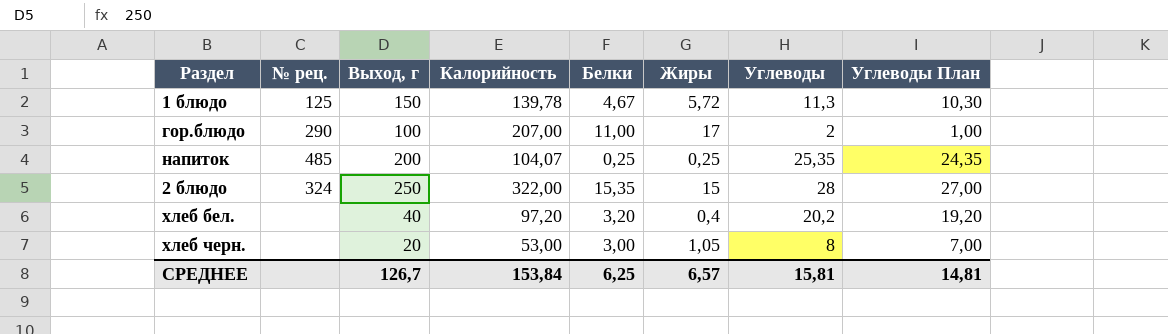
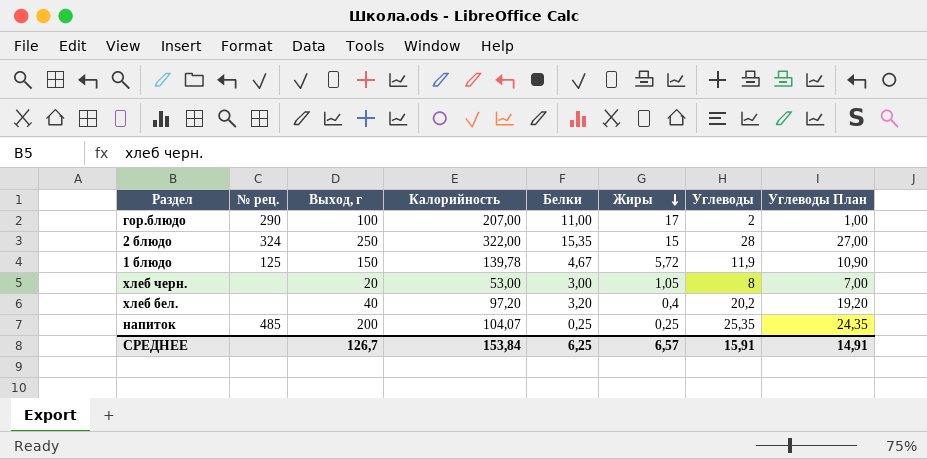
row order: none -> Жиры descending
1 блюдо | Углеводы: 11,3 -> 11,9
1 блюдо | Углеводы План: 10,30 -> 10,90
СРЕДНЕЕ | Углеводы: 15,81 -> 15,91
СРЕДНЕЕ | Углеводы План: 14,81 -> 14,91

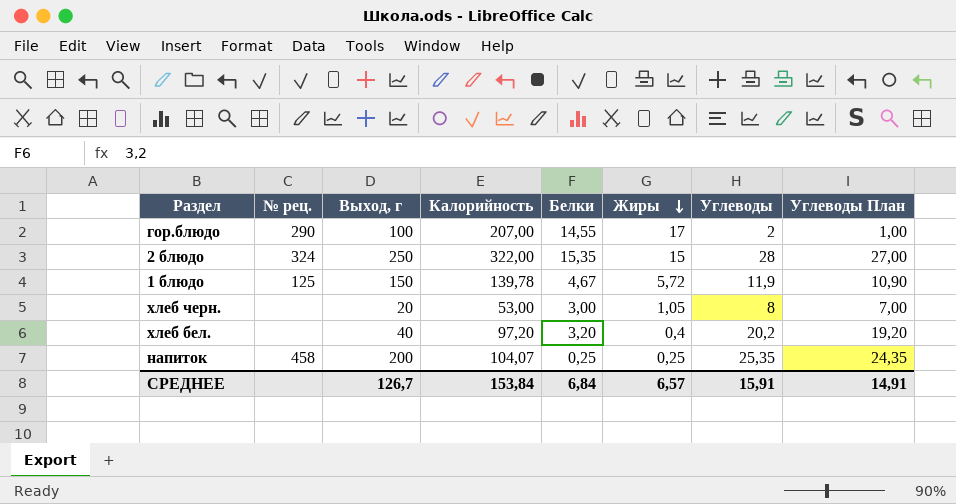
гор.блюдо | Белки: 11,00 -> 14,55
напиток | № рец.: 485 -> 458
СРЕДНЕЕ | Белки: 6,25 -> 6,84

